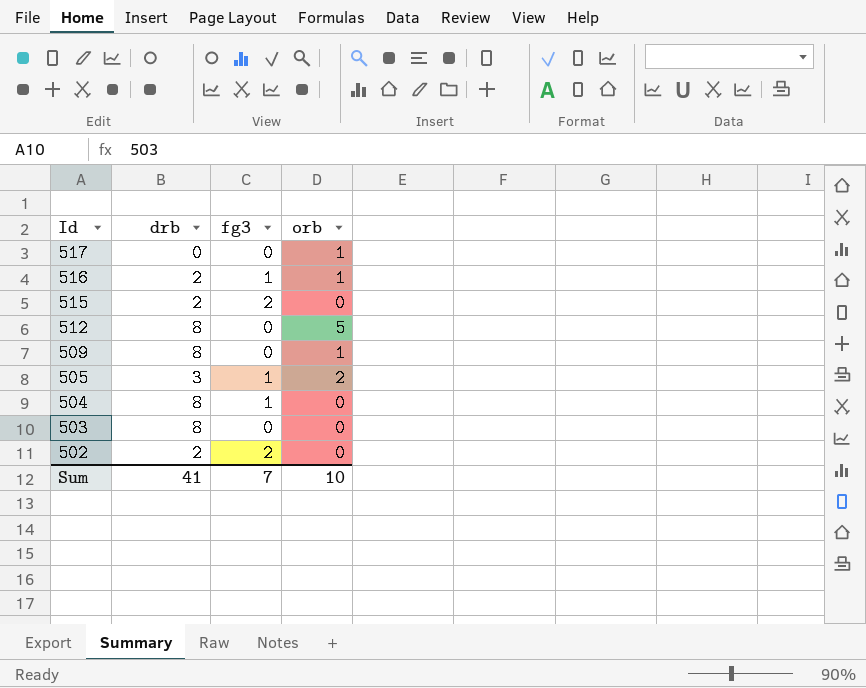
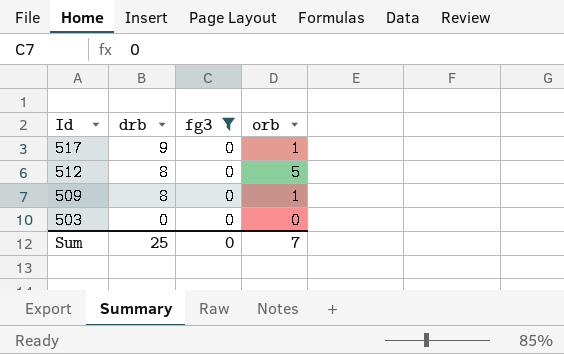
filter: none -> fg3 = 0
517 | drb: 0 -> 9
503 | drb: 8 -> 0
Sum | drb: 41 -> 25
Sum | fg3: 7 -> 0
Sum | orb: 10 -> 7

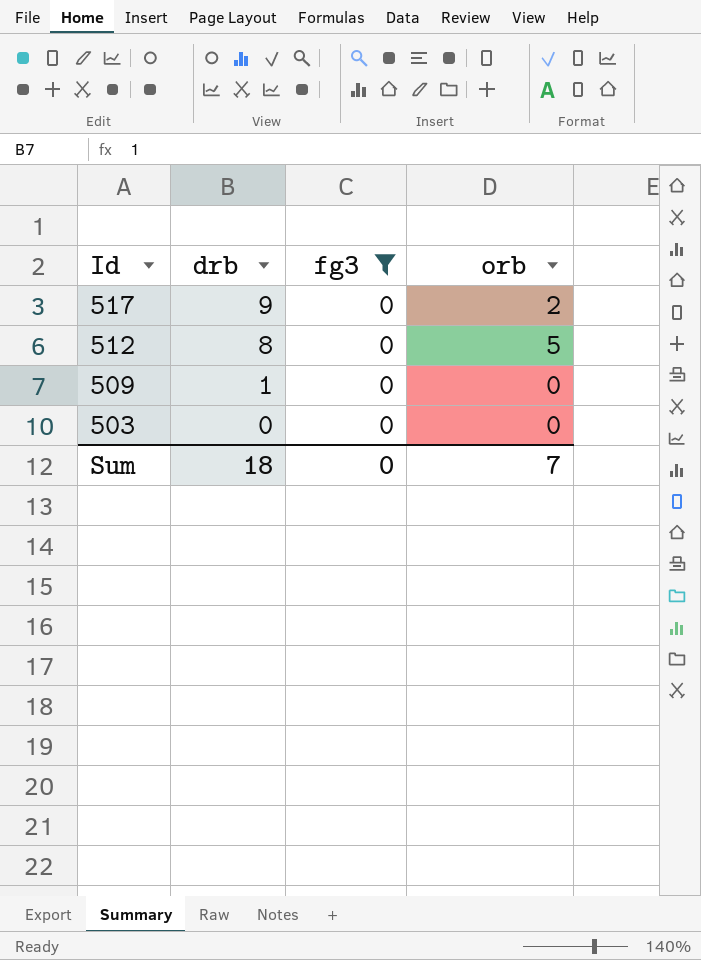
517 | orb: 1 -> 2
509 | drb: 8 -> 1
509 | orb: 1 -> 0
Sum | drb: 25 -> 18

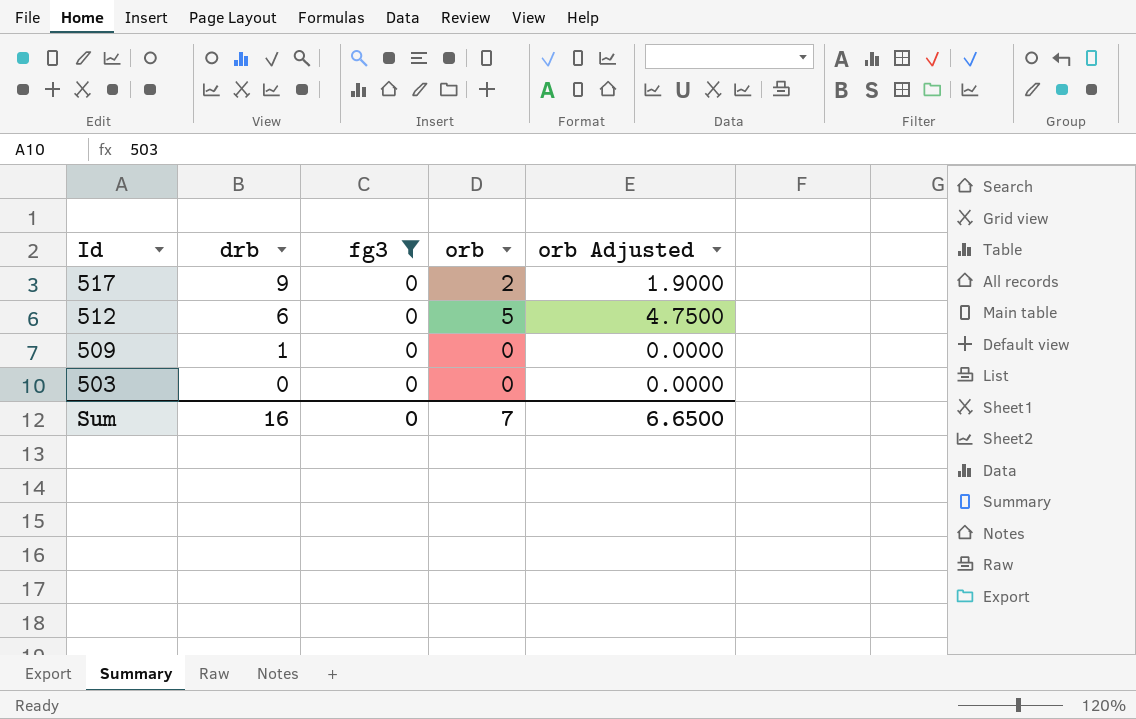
column orb Adjusted | formula: none -> [orb] * 0.95
512 | drb: 8 -> 6
Sum | drb: 18 -> 16

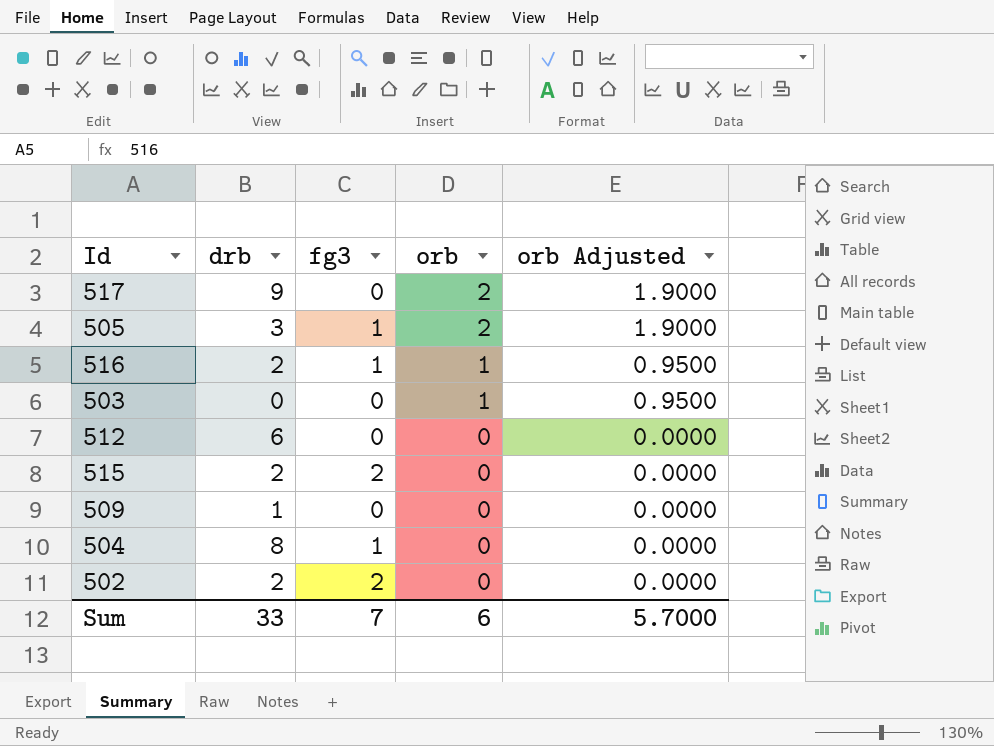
filter: fg3 = 0 -> none
row order: Id descending -> orb descending
503 | orb: 0 -> 1
503 | orb Adjusted: 0.0000 -> 0.9500
512 | orb: 5 -> 0
512 | orb Adjusted: 4.7500 -> 0.0000
Sum | drb: 16 -> 33
Sum | fg3: 0 -> 7
Sum | orb: 7 -> 6
Sum | orb Adjusted: 6.6500 -> 5.7000

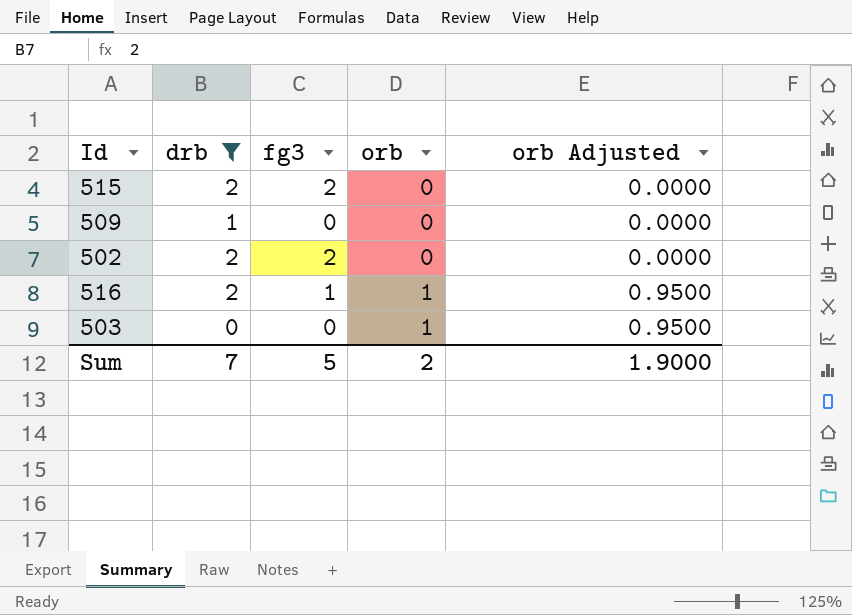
filter: none -> drb <= 2
row order: orb descending -> orb ascending
Sum | drb: 33 -> 7
Sum | fg3: 7 -> 5
Sum | orb: 6 -> 2
Sum | orb Adjusted: 5.7000 -> 1.9000

